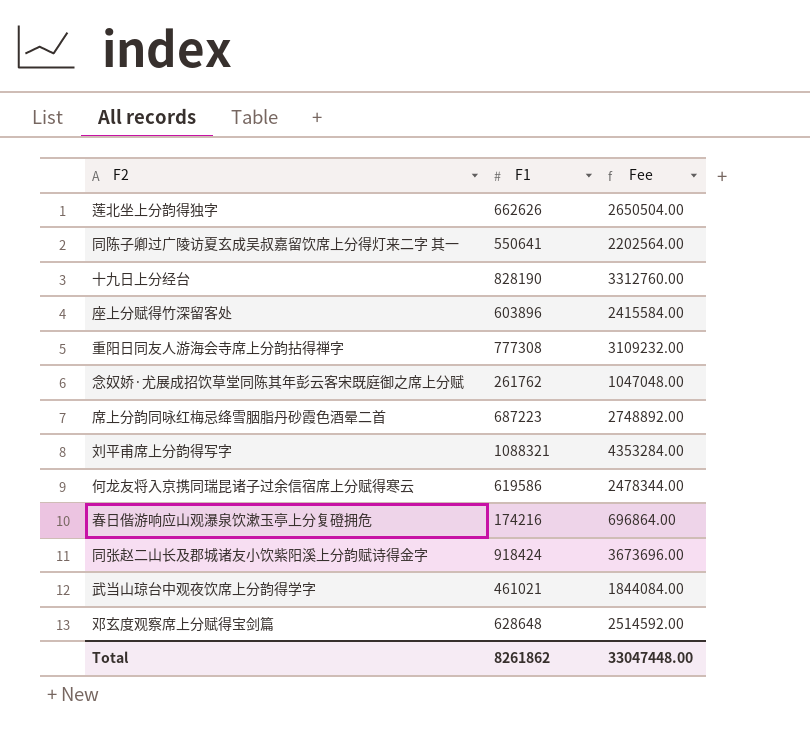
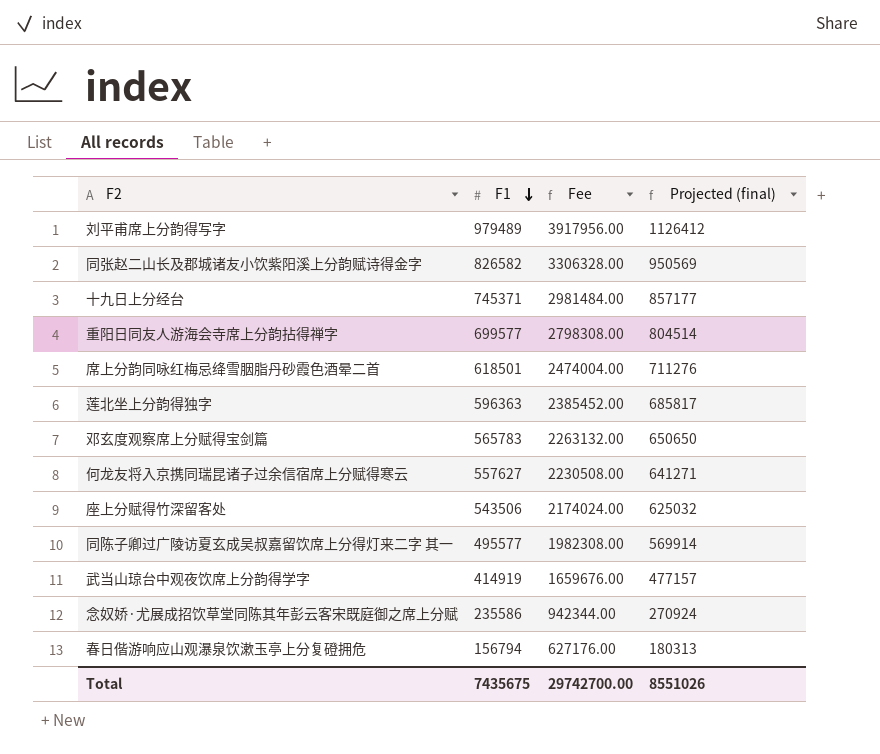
row order: none -> F1 descending
column Projected (final) | formula: none -> [F1] * 1.15
刘平甫席上分韵得写字 | F1: 1088321 -> 979489
刘平甫席上分韵得写字 | Fee: 4353284.00 -> 3917956.00
同张赵二山长及郡城诸友小饮紫阳溪上分韵赋诗得金字 | F1: 918424 -> 826582
同张赵二山长及郡城诸友小饮紫阳溪上分韵赋诗得金字 | Fee: 3673696.00 -> 3306328.00
十九日上分经台 | F1: 828190 -> 745371
十九日上分经台 | Fee: 3312760.00 -> 2981484.00
重阳日同友人游海会寺席上分韵拈得禅字 | F1: 777308 -> 699577
重阳日同友人游海会寺席上分韵拈得禅字 | Fee: 3109232.00 -> 2798308.00
席上分韵同咏红梅忌绛雪胭脂丹砂霞色酒晕二首 | F1: 687223 -> 618501
席上分韵同咏红梅忌绛雪胭脂丹砂霞色酒晕二首 | Fee: 2748892.00 -> 2474004.00
莲北坐上分韵得独字 | F1: 662626 -> 596363
莲北坐上分韵得独字 | Fee: 2650504.00 -> 2385452.00
邓玄度观察席上分赋得宝剑篇 | F1: 628648 -> 565783
邓玄度观察席上分赋得宝剑篇 | Fee: 2514592.00 -> 2263132.00
何龙友将入京携同瑞昆诸子过余信宿席上分赋得寒云 | F1: 619586 -> 557627
何龙友将入京携同瑞昆诸子过余信宿席上分赋得寒云 | Fee: 2478344.00 -> 2230508.00
座上分赋得竹深留客处 | F1: 603896 -> 543506
座上分赋得竹深留客处 | Fee: 2415584.00 -> 2174024.00
同陈子卿过广陵访夏玄成吴叔嘉留饮席上分得灯来二字 其一 | F1: 550641 -> 495577
同陈子卿过广陵访夏玄成吴叔嘉留饮席上分得灯来二字 其一 | Fee: 2202564.00 -> 1982308.00
武当山琼台中观夜饮席上分韵得学字 | F1: 461021 -> 414919
武当山琼台中观夜饮席上分韵得学字 | Fee: 1844084.00 -> 1659676.00
念奴娇·尤展成招饮草堂同陈其年彭云客宋既庭御之席上分赋 | F1: 261762 -> 235586
念奴娇·尤展成招饮草堂同陈其年彭云客宋既庭御之席上分赋 | Fee: 1047048.00 -> 942344.00
春日偕游响应山观瀑泉饮漱玉亭上分复磴拥危 | F1: 174216 -> 156794
春日偕游响应山观瀑泉饮漱玉亭上分复磴拥危 | Fee: 696864.00 -> 627176.00
Total | F1: 8261862 -> 7435675
Total | Fee: 33047448.00 -> 29742700.00

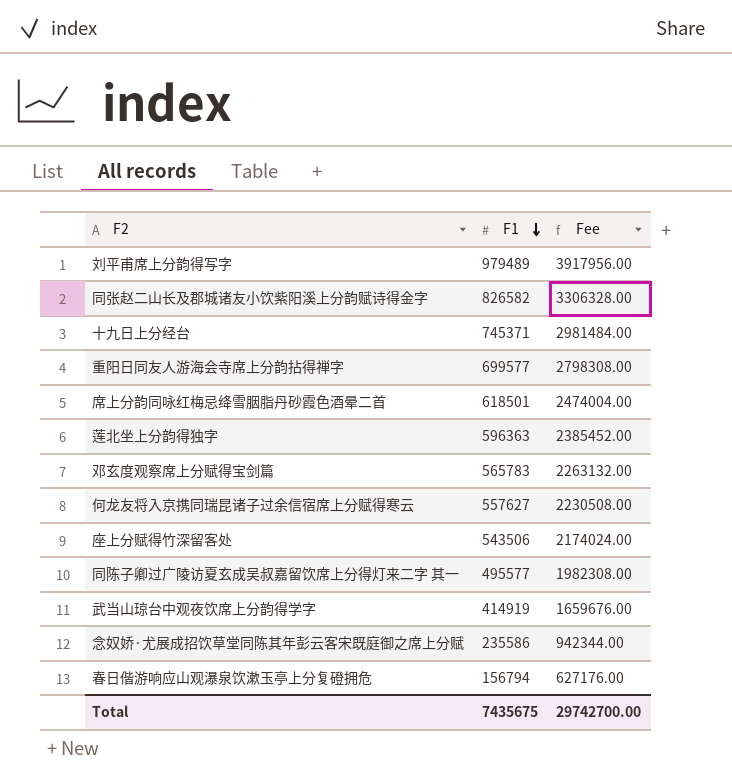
column Projected (final) | formula: [F1] * 1.15 -> none

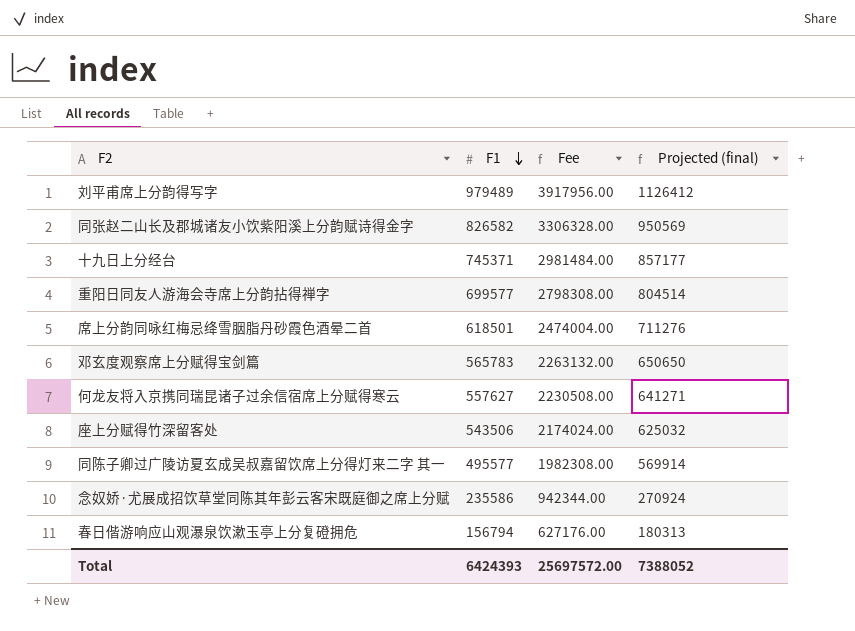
column Projected (final) | formula: none -> [F1] * 1.15
row 莲北坐上分韵得独字: 596363 | 2385452.00 -> none
row 武当山琼台中观夜饮席上分韵得学字: 414919 | 1659676.00 -> none
Total | F1: 7435675 -> 6424393
Total | Fee: 29742700.00 -> 25697572.00

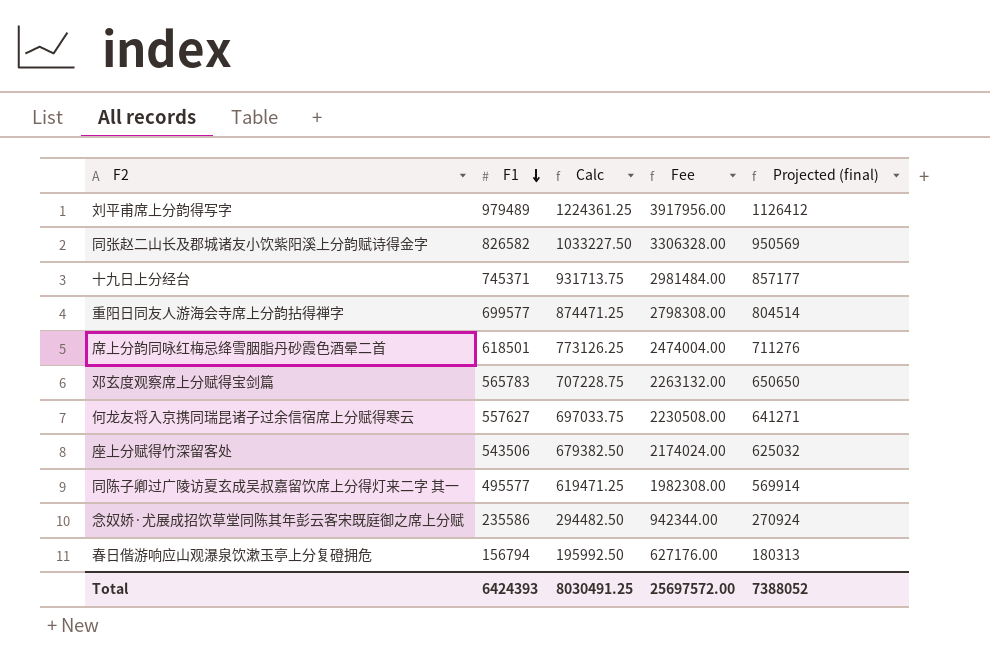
column Calc | formula: none -> [F1] * 1.25

